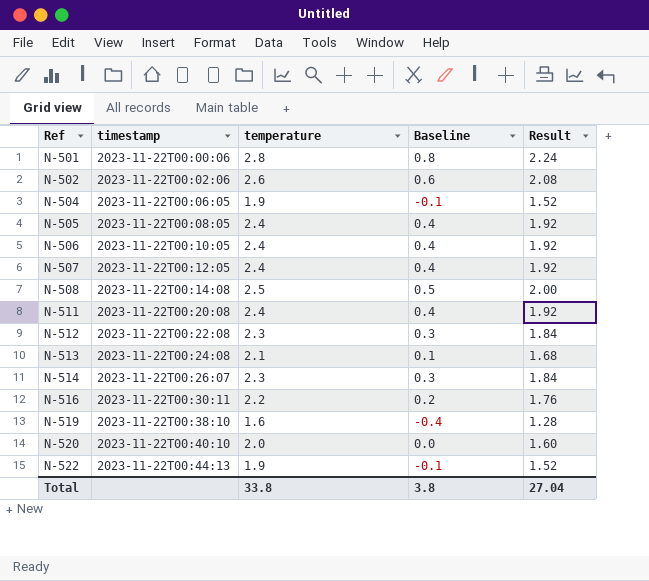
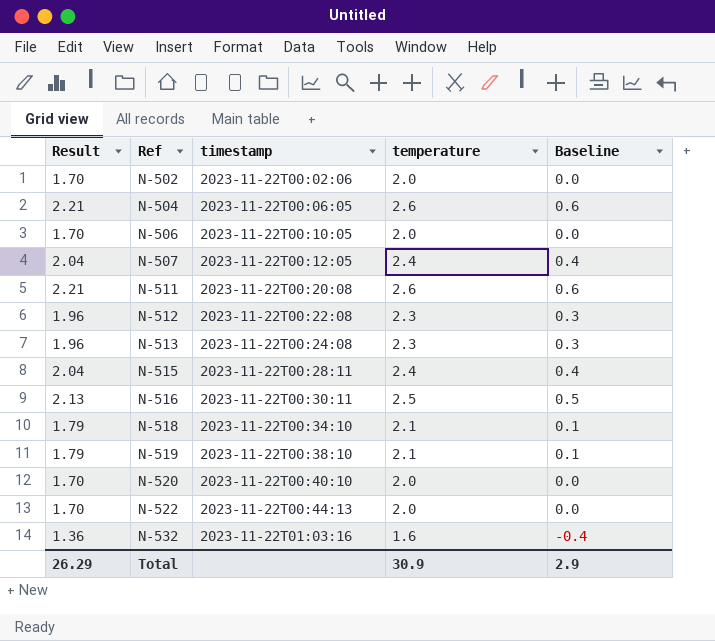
column Result | formula: [temperature] * 0.8 -> [temperature] * 0.85
column Result | position: 5 -> 1
row N-501: 2023-11-22T00:00:06 | 2.8 | 0.8 | 2.24 -> none
row N-505: 2023-11-22T00:08:05 | 2.4 | 0.4 | 1.92 -> none
row N-508: 2023-11-22T00:14:08 | 2.5 | 0.5 | 2.00 -> none
row N-514: 2023-11-22T00:26:07 | 2.3 | 0.3 | 1.84 -> none
N-502 | temperature: 2.6 -> 2.0
N-502 | Baseline: 0.6 -> 0.0
N-504 | temperature: 1.9 -> 2.6
N-504 | Baseline: -0.1 -> 0.6
N-506 | temperature: 2.4 -> 2.0
N-506 | Baseline: 0.4 -> 0.0
N-511 | temperature: 2.4 -> 2.6
N-511 | Baseline: 0.4 -> 0.6
N-513 | temperature: 2.1 -> 2.3
N-513 | Baseline: 0.1 -> 0.3
row N-515: none -> 2.04 | 2023-11-22T00:28:11 | 2.4 | 0.4
N-516 | temperature: 2.2 -> 2.5
N-516 | Baseline: 0.2 -> 0.5
row N-518: none -> 1.79 | 2023-11-22T00:34:10 | 2.1 | 0.1
N-519 | temperature: 1.6 -> 2.1
N-519 | Baseline: -0.4 -> 0.1
N-522 | temperature: 1.9 -> 2.0
N-522 | Baseline: -0.1 -> 0.0
row N-532: none -> 1.36 | 2023-11-22T01:03:16 | 1.6 | -0.4
Total | Result: 27.04 -> 26.29
Total | temperature: 33.8 -> 30.9
Total | Baseline: 3.8 -> 2.9

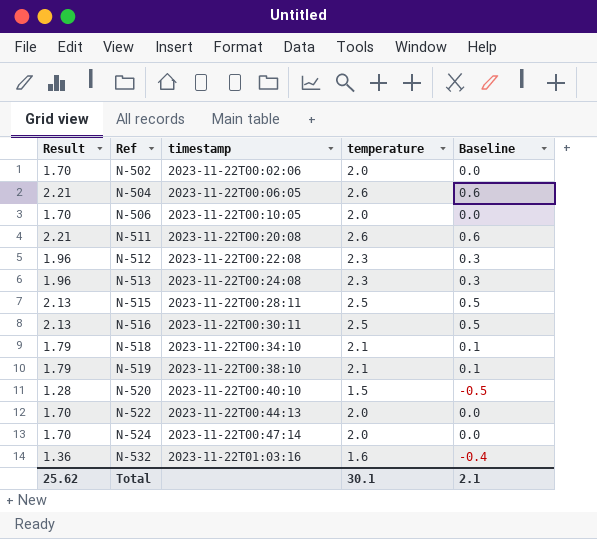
row N-507: 2.04 | 2023-11-22T00:12:05 | 2.4 | 0.4 -> none
N-515 | Result: 2.04 -> 2.13
N-515 | temperature: 2.4 -> 2.5
N-515 | Baseline: 0.4 -> 0.5
N-520 | Result: 1.70 -> 1.28
N-520 | temperature: 2.0 -> 1.5
N-520 | Baseline: 0.0 -> -0.5
row N-524: none -> 1.70 | 2023-11-22T00:47:14 | 2.0 | 0.0
Total | Result: 26.29 -> 25.62
Total | temperature: 30.9 -> 30.1
Total | Baseline: 2.9 -> 2.1

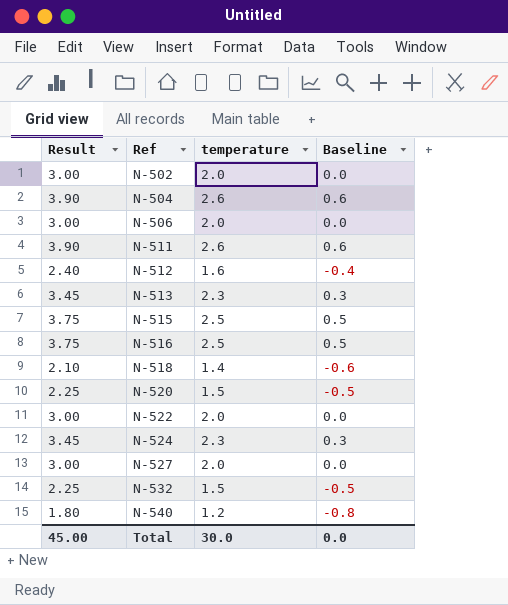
column timestamp | position: 3 -> none
column Result | formula: [temperature] * 0.85 -> [temperature] * 1.5
row N-519: 1.79 | 2023-11-22T00:38:10 | 2.1 | 0.1 -> none
N-512 | temperature: 2.3 -> 1.6
N-512 | Baseline: 0.3 -> -0.4
N-518 | temperature: 2.1 -> 1.4
N-518 | Baseline: 0.1 -> -0.6
N-524 | temperature: 2.0 -> 2.3
N-524 | Baseline: 0.0 -> 0.3
row N-527: none -> 3.00 | 2.0 | 0.0
N-532 | temperature: 1.6 -> 1.5
N-532 | Baseline: -0.4 -> -0.5
row N-540: none -> 1.80 | 1.2 | -0.8
Total | Result: 25.62 -> 45.00
Total | temperature: 30.1 -> 30.0
Total | Baseline: 2.1 -> 0.0

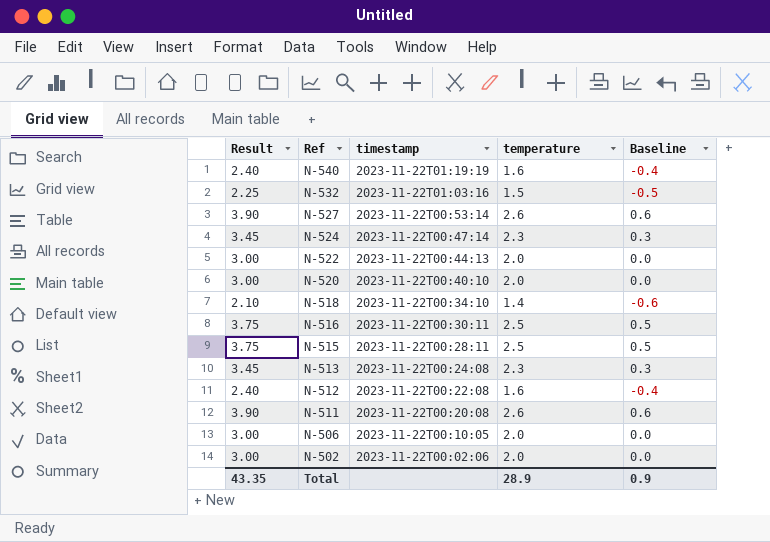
row order: Ref ascending -> Ref descending
column timestamp | position: none -> 3
row N-504: 3.90 | 2.6 | 0.6 -> none
N-540 | Result: 1.80 -> 2.40
N-540 | temperature: 1.2 -> 1.6
N-540 | Baseline: -0.8 -> -0.4
N-527 | Result: 3.00 -> 3.90
N-527 | temperature: 2.0 -> 2.6
N-527 | Baseline: 0.0 -> 0.6
N-520 | Result: 2.25 -> 3.00
N-520 | temperature: 1.5 -> 2.0
N-520 | Baseline: -0.5 -> 0.0
Total | Result: 45.00 -> 43.35
Total | temperature: 30.0 -> 28.9
Total | Baseline: 0.0 -> 0.9

